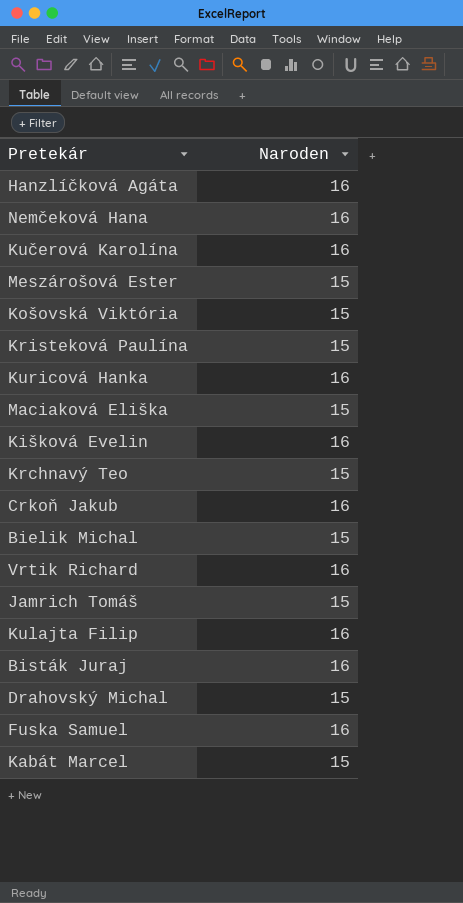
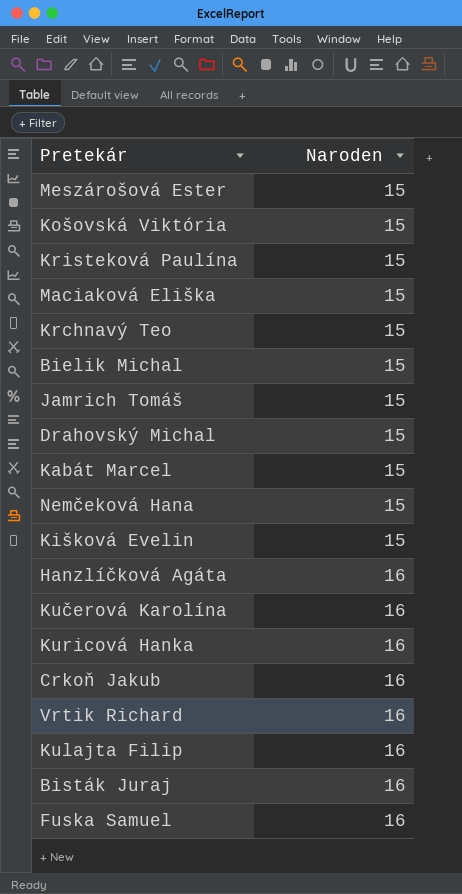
row order: none -> Naroden ascending
Nemčeková Hana | Naroden: 16 -> 15
Kišková Evelin | Naroden: 16 -> 15

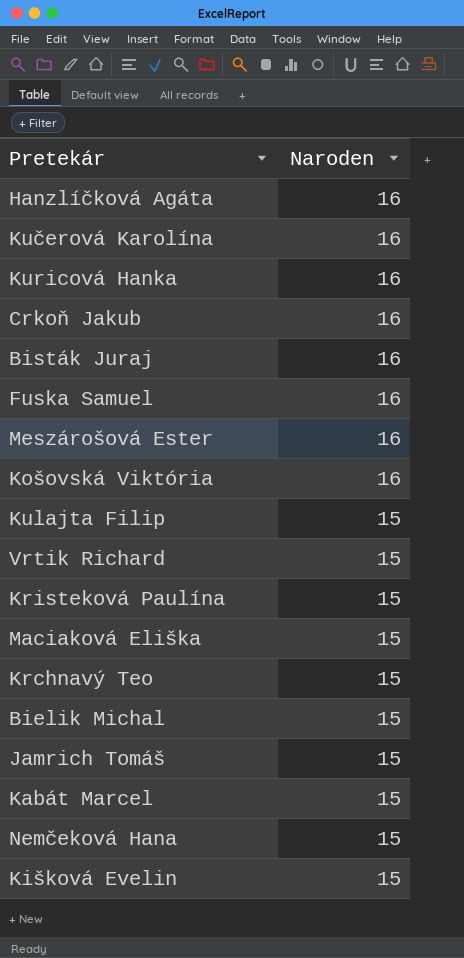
row order: Naroden ascending -> Naroden descending
row Drahovský Michal: 15 -> none
Meszárošová Ester | Naroden: 15 -> 16
Košovská Viktória | Naroden: 15 -> 16
Kulajta Filip | Naroden: 16 -> 15
Vrtik Richard | Naroden: 16 -> 15

